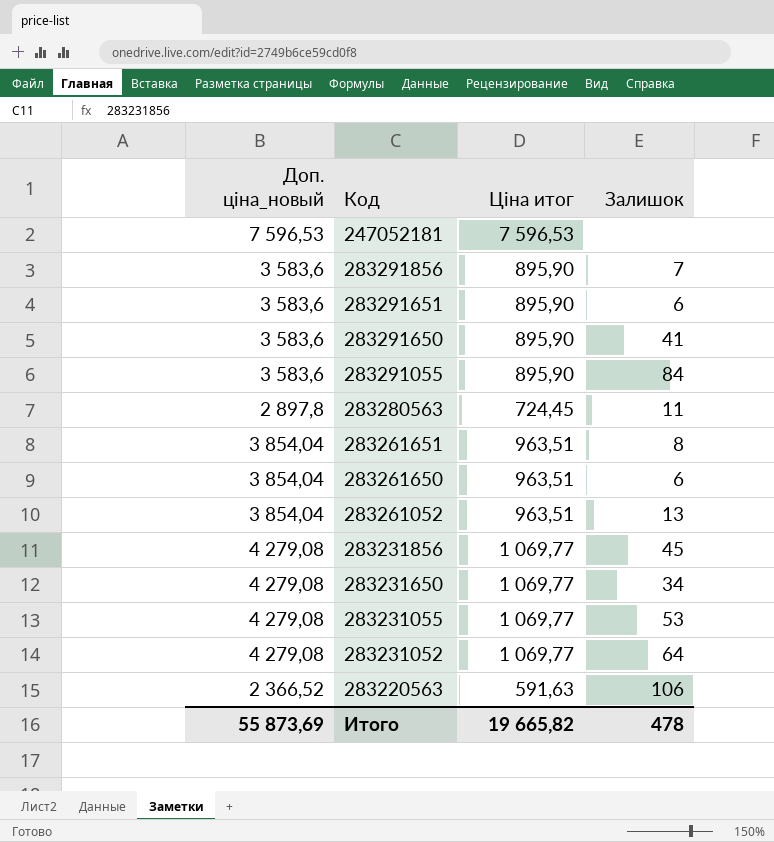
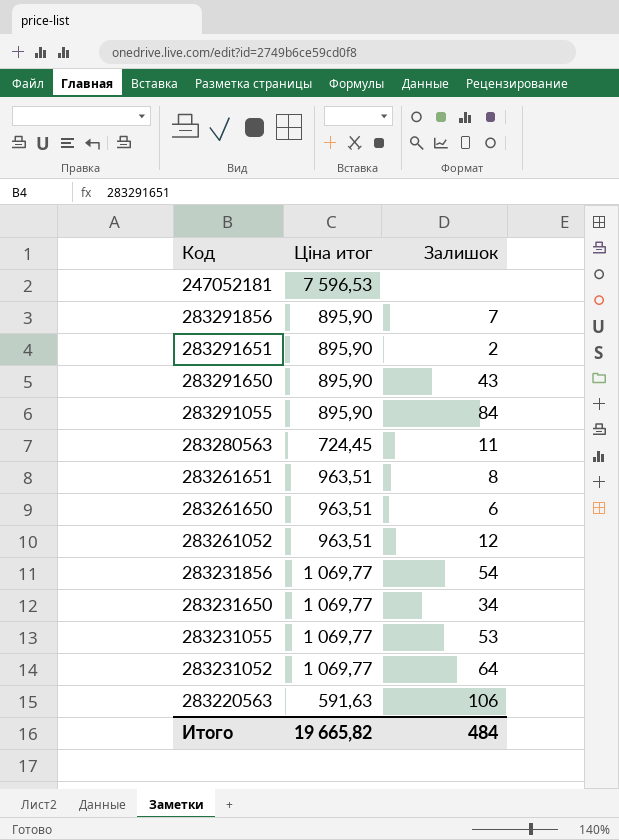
column Доп. ціна_новый | position: 1 -> none
283291651 | Залишок: 6 -> 2
283291650 | Залишок: 41 -> 43
283261052 | Залишок: 13 -> 12
283231856 | Залишок: 45 -> 54
Итого | Залишок: 478 -> 484

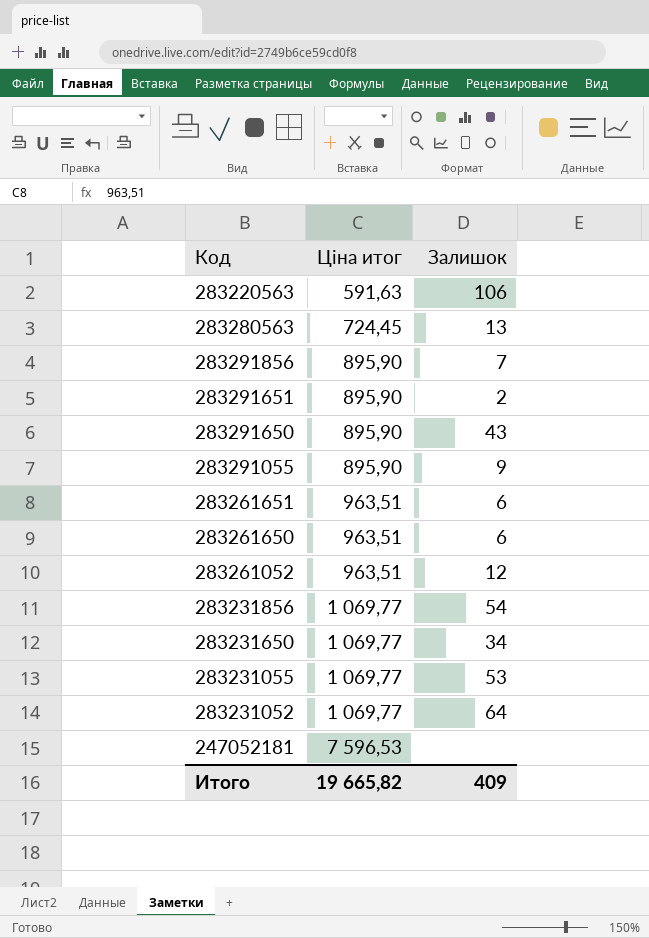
row order: none -> Ціна итог ascending
283280563 | Залишок: 11 -> 13
283291055 | Залишок: 84 -> 9
283261651 | Залишок: 8 -> 6
Итого | Залишок: 484 -> 409

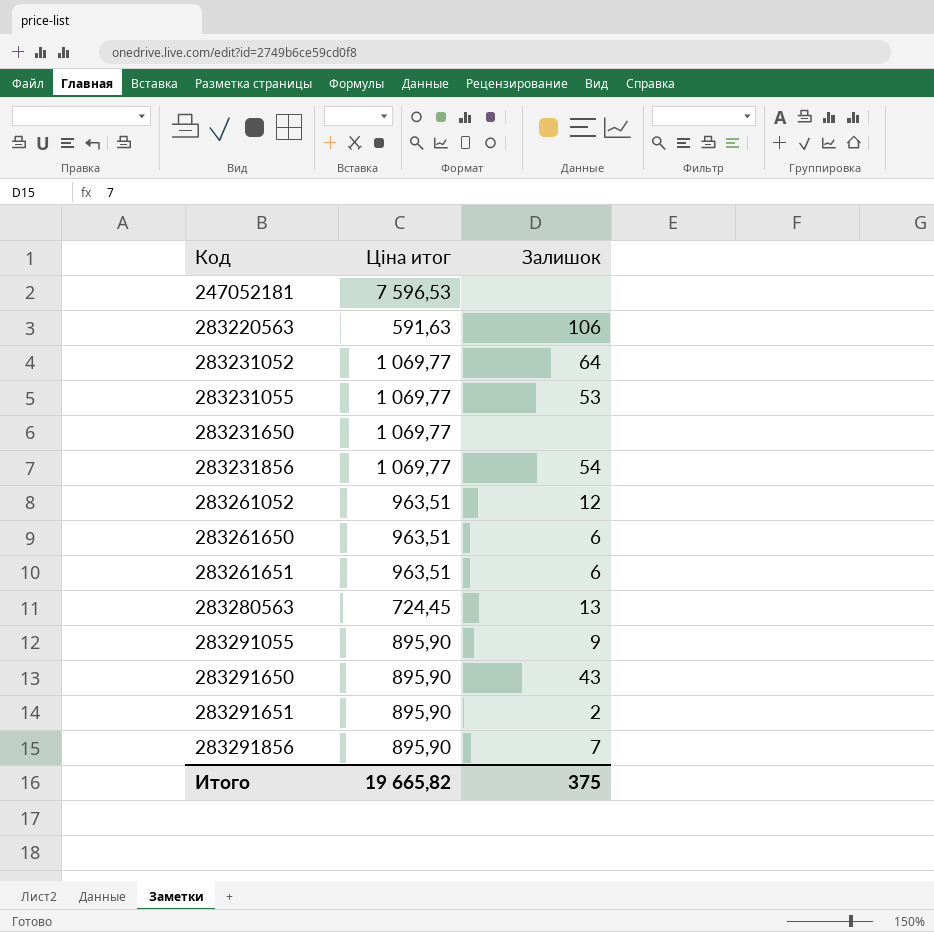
row order: Ціна итог ascending -> Код ascending
283231650 | Залишок: 34 -> none
Итого | Залишок: 409 -> 375

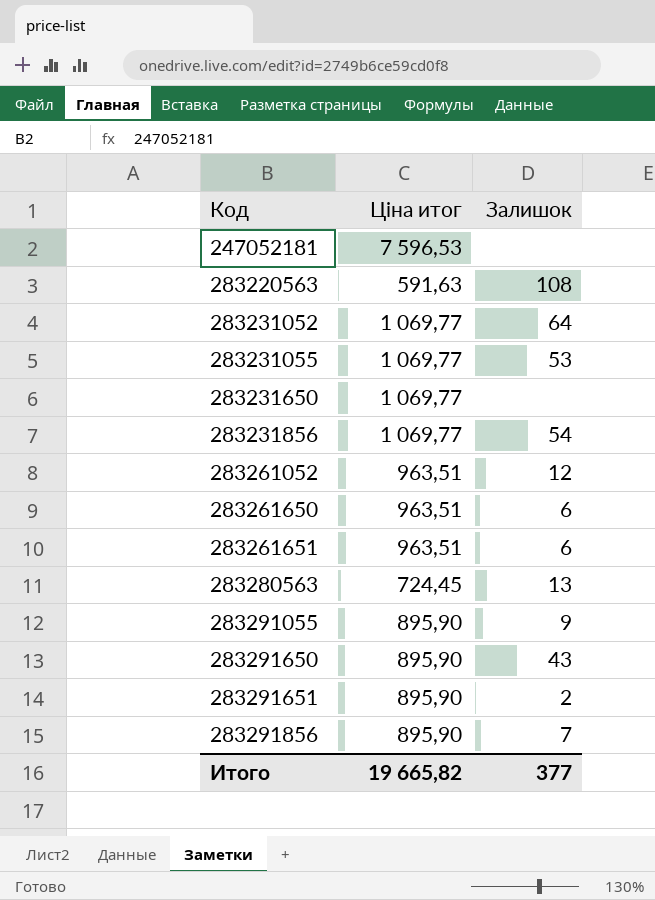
283220563 | Залишок: 106 -> 108
Итого | Залишок: 375 -> 377

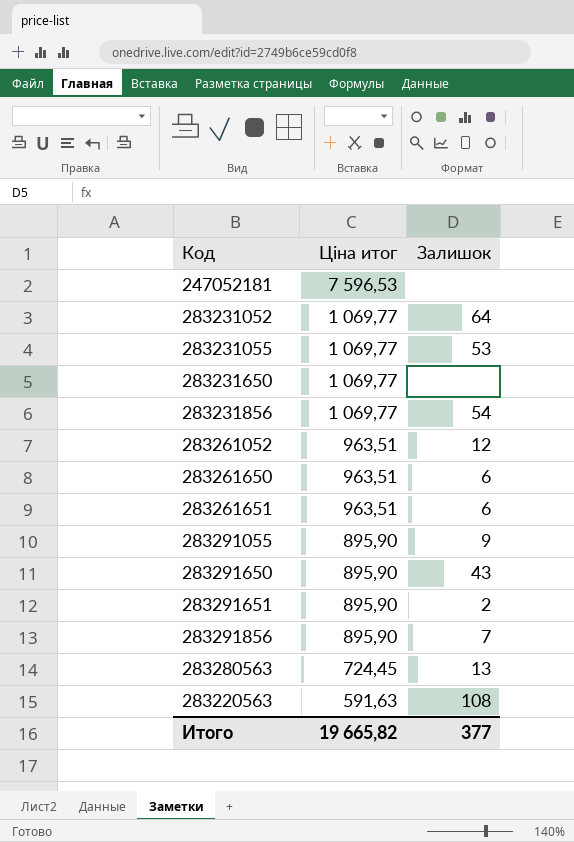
row order: Код ascending -> Ціна итог descending

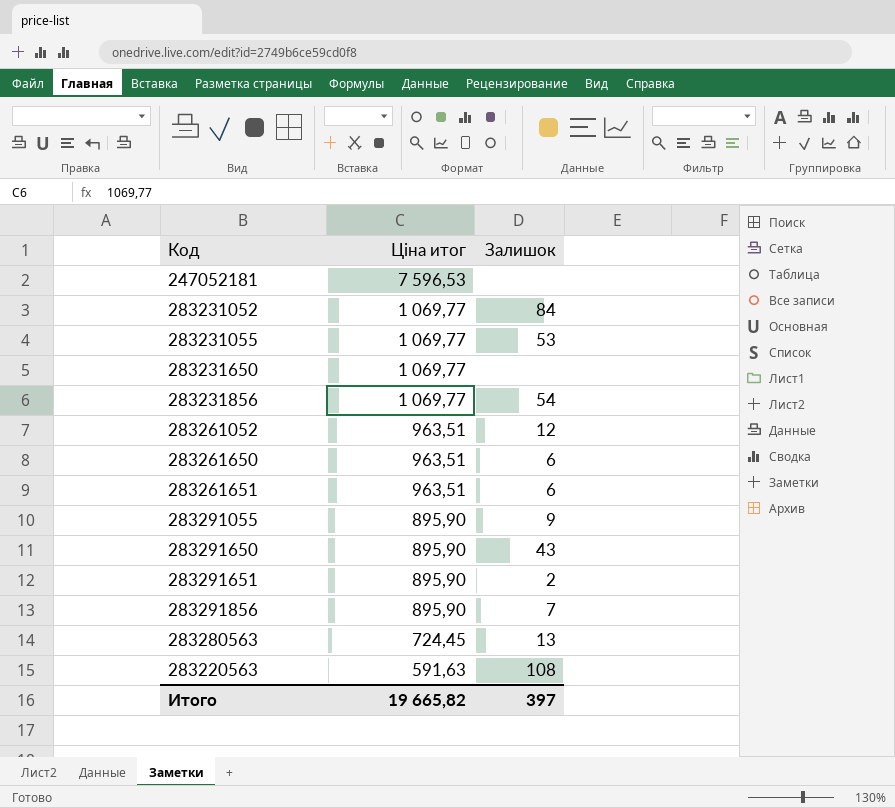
283231052 | Залишок: 64 -> 84
Итого | Залишок: 377 -> 397

